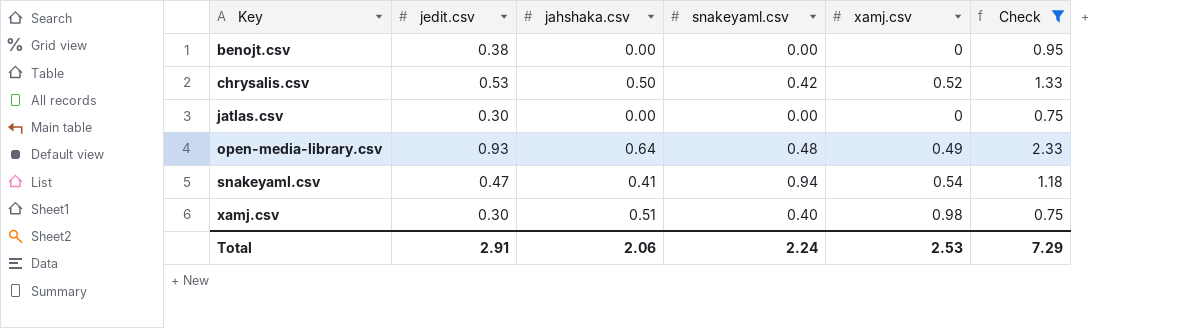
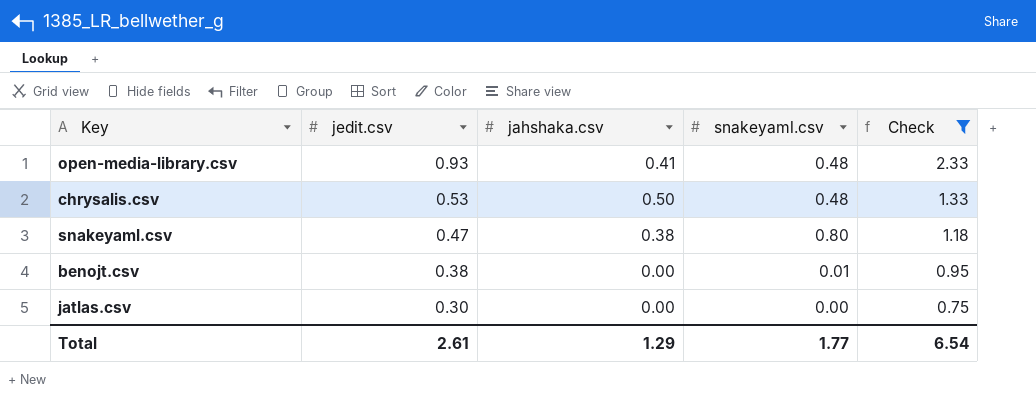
row order: Key ascending -> jedit.csv descending
column xamj.csv | position: 5 -> none
row xamj.csv: 0.30 | 0.51 | 0.40 | 0.98 | 0.75 -> none
open-media-library.csv | jahshaka.csv: 0.64 -> 0.41
chrysalis.csv | snakeyaml.csv: 0.42 -> 0.48
snakeyaml.csv | jahshaka.csv: 0.41 -> 0.38
snakeyaml.csv | snakeyaml.csv: 0.94 -> 0.80
benojt.csv | snakeyaml.csv: 0.00 -> 0.01
Total | jedit.csv: 2.91 -> 2.61
Total | jahshaka.csv: 2.06 -> 1.29
Total | snakeyaml.csv: 2.24 -> 1.77
Total | Check: 7.29 -> 6.54

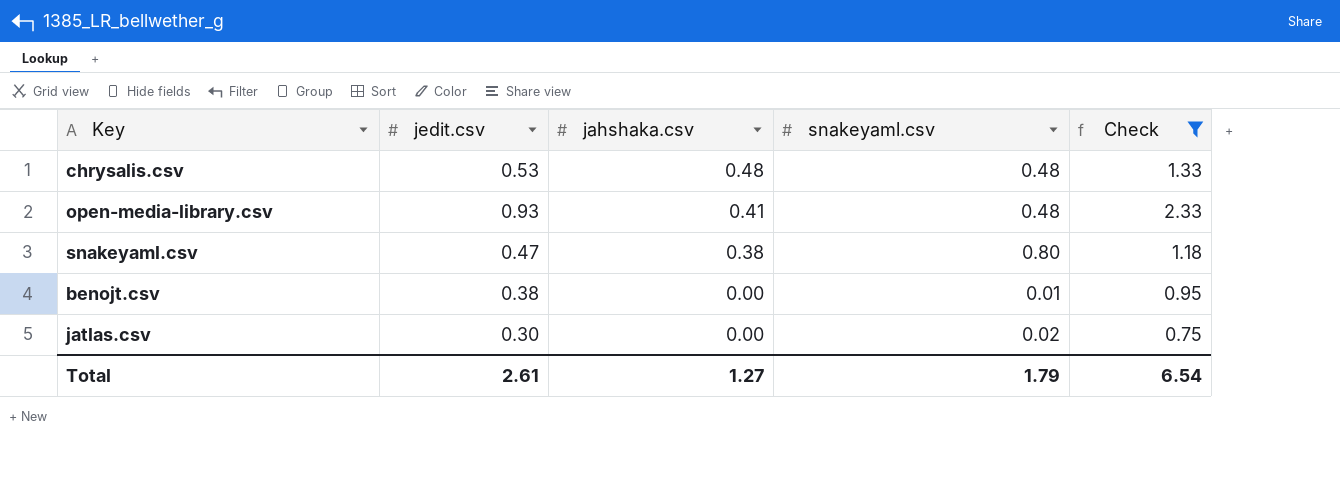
row order: jedit.csv descending -> jahshaka.csv descending
chrysalis.csv | jahshaka.csv: 0.50 -> 0.48
jatlas.csv | snakeyaml.csv: 0.00 -> 0.02
Total | jahshaka.csv: 1.29 -> 1.27
Total | snakeyaml.csv: 1.77 -> 1.79

